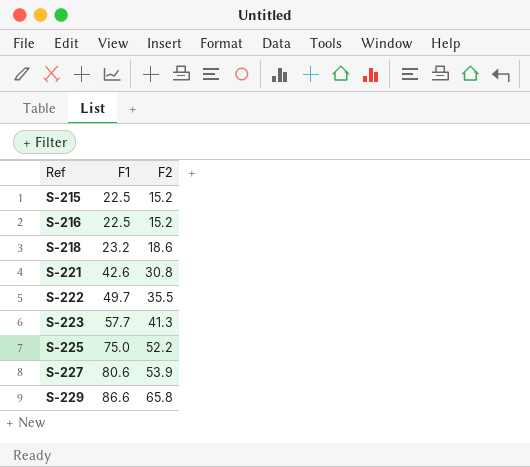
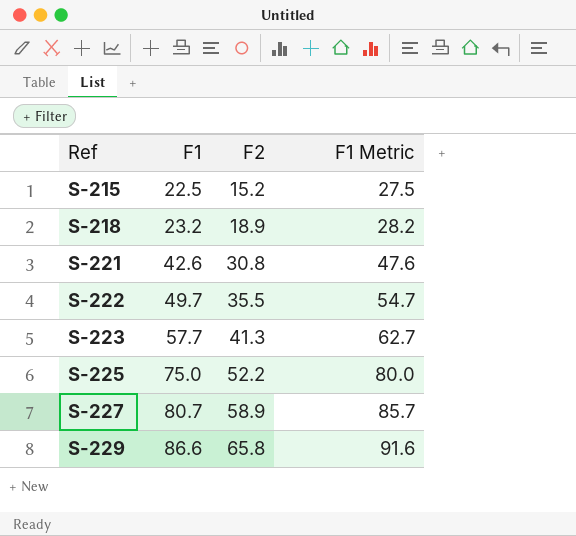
column F1 Metric | formula: none -> [F1] + 5
row S-216: 22.5 | 15.2 -> none
S-218 | F2: 18.6 -> 18.9
S-227 | F1: 80.6 -> 80.7
S-227 | F2: 53.9 -> 58.9

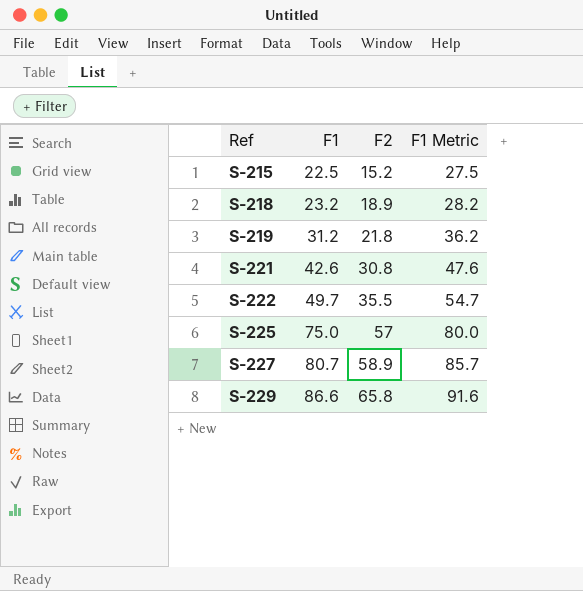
row S-223: 57.7 | 41.3 | 62.7 -> none
row S-219: none -> 31.2 | 21.8 | 36.2
S-225 | F2: 52.2 -> 57

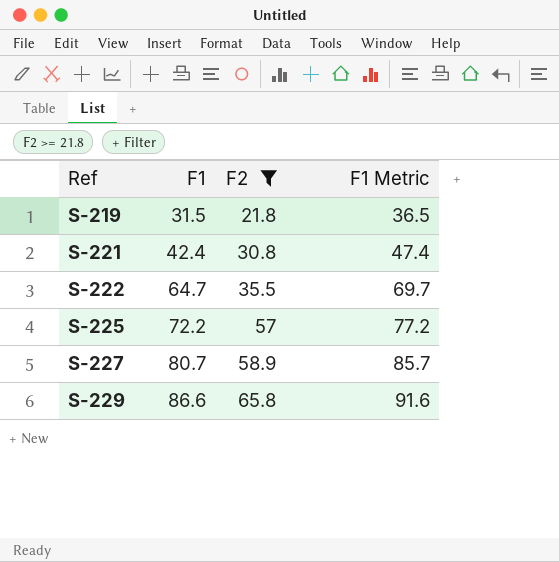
filter: none -> F2 >= 21.8
S-219 | F1: 31.2 -> 31.5
S-219 | F1 Metric: 36.2 -> 36.5
S-221 | F1: 42.6 -> 42.4
S-221 | F1 Metric: 47.6 -> 47.4
S-222 | F1: 49.7 -> 64.7
S-222 | F1 Metric: 54.7 -> 69.7
S-225 | F1: 75.0 -> 72.2
S-225 | F1 Metric: 80.0 -> 77.2

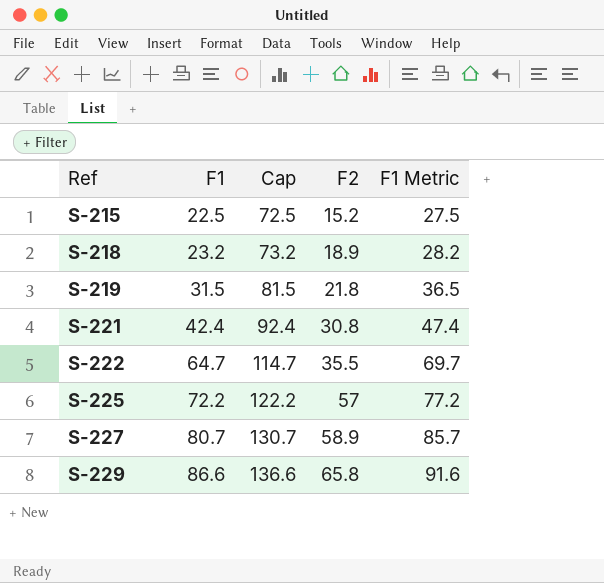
filter: F2 >= 21.8 -> none
column Cap | formula: none -> [F1] + 50

